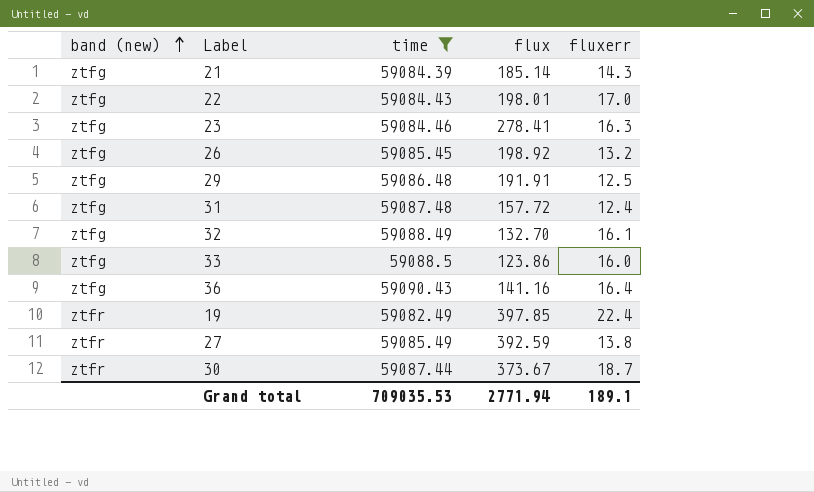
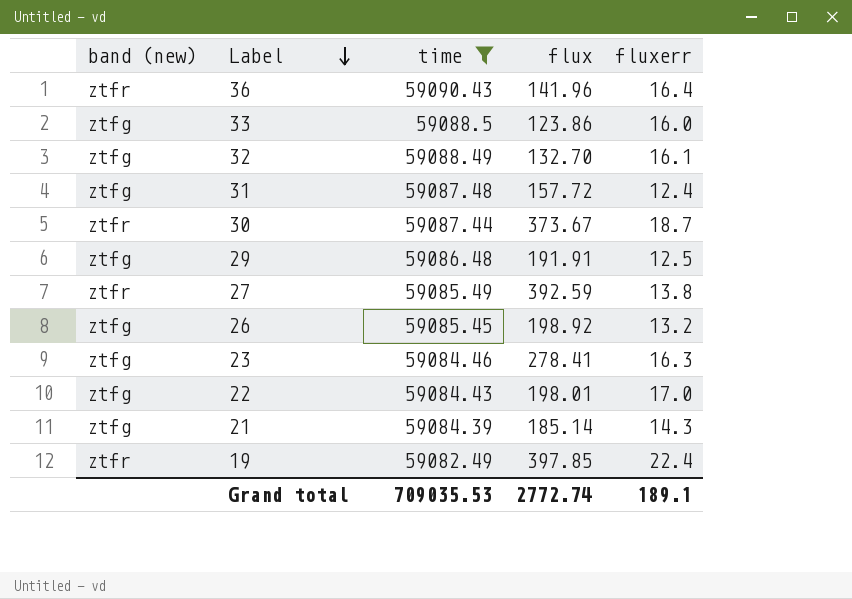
row order: band (new) ascending -> Label descending
36 | band (new): ztfg -> ztfr
36 | flux: 141.16 -> 141.96
Grand total | flux: 2771.94 -> 2772.74

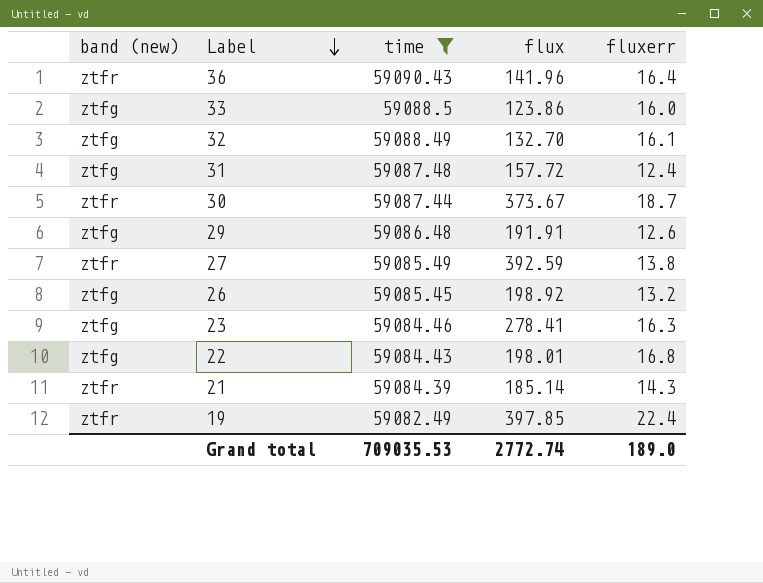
29 | fluxerr: 12.5 -> 12.6
22 | fluxerr: 17.0 -> 16.8
21 | band (new): ztfg -> ztfr
Grand total | fluxerr: 189.1 -> 189.0

